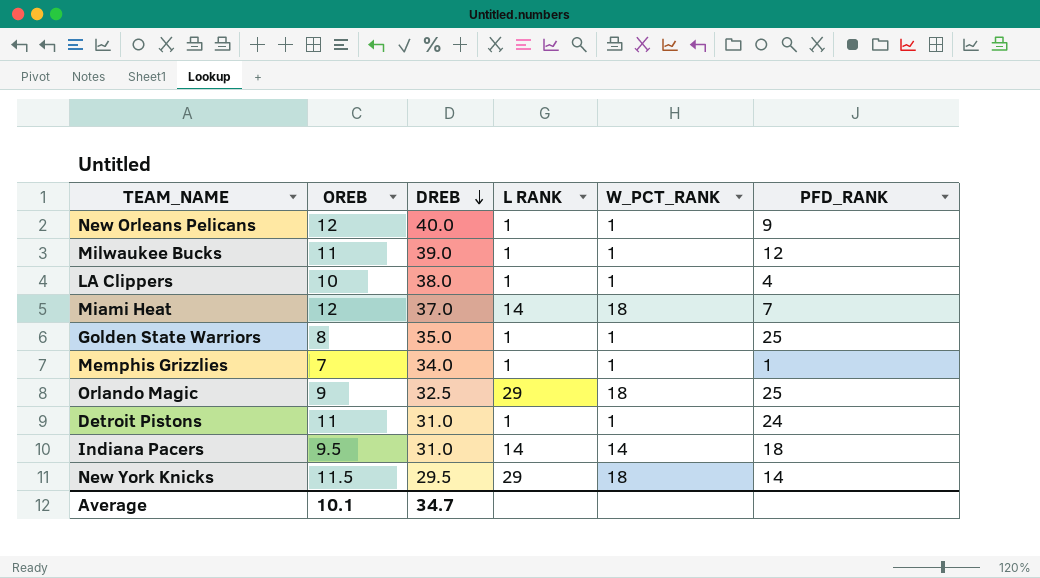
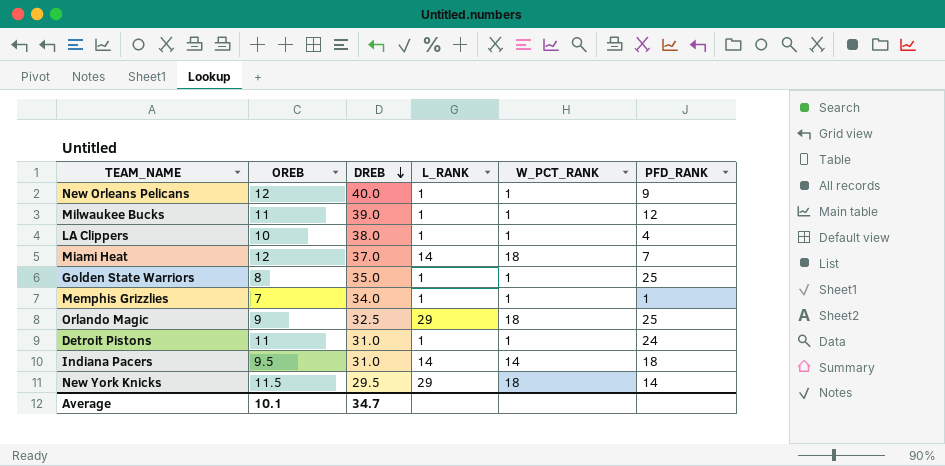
column name: L RANK -> L_RANK

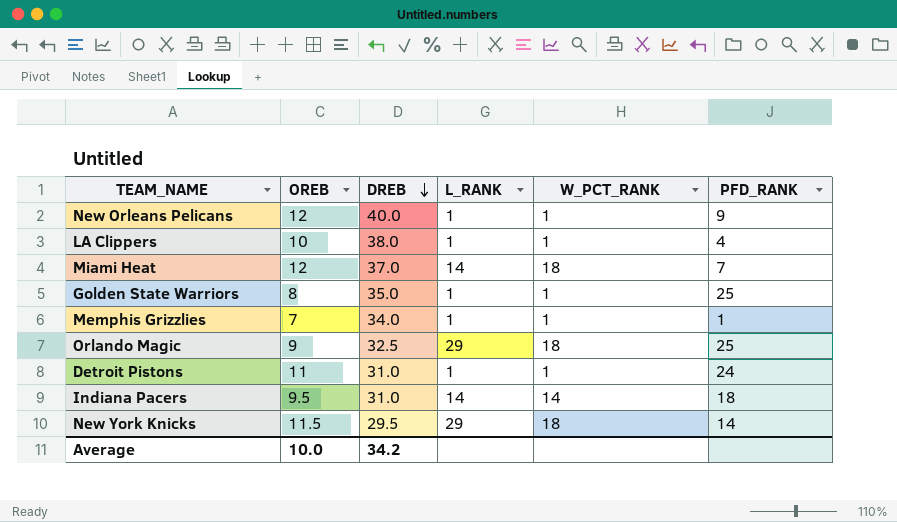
row Milwaukee Bucks: 11 | 39.0 | 1 | 1 | 12 -> none
Average | OREB: 10.1 -> 10.0
Average | DREB: 34.7 -> 34.2

